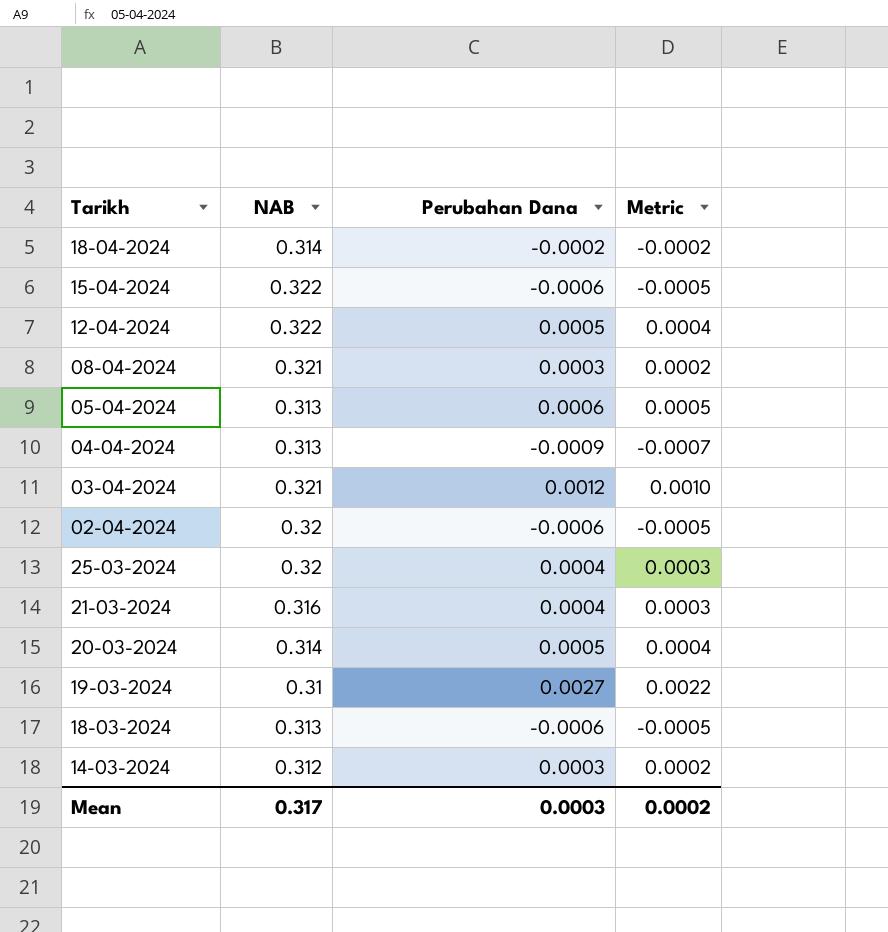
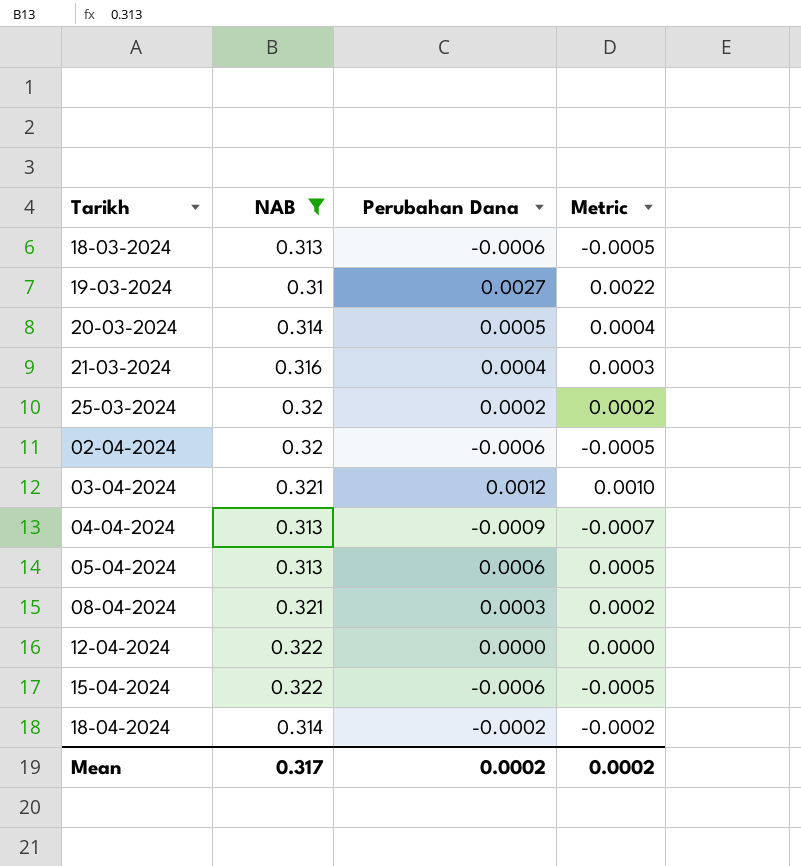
filter: none -> NAB != 0.312
row order: Tarikh descending -> Tarikh ascending
25-03-2024 | Perubahan Dana: 0.0004 -> 0.0002
25-03-2024 | Metric: 0.0003 -> 0.0002
12-04-2024 | Perubahan Dana: 0.0005 -> 0.0000
12-04-2024 | Metric: 0.0004 -> 0.0000
Mean | Perubahan Dana: 0.0003 -> 0.0002

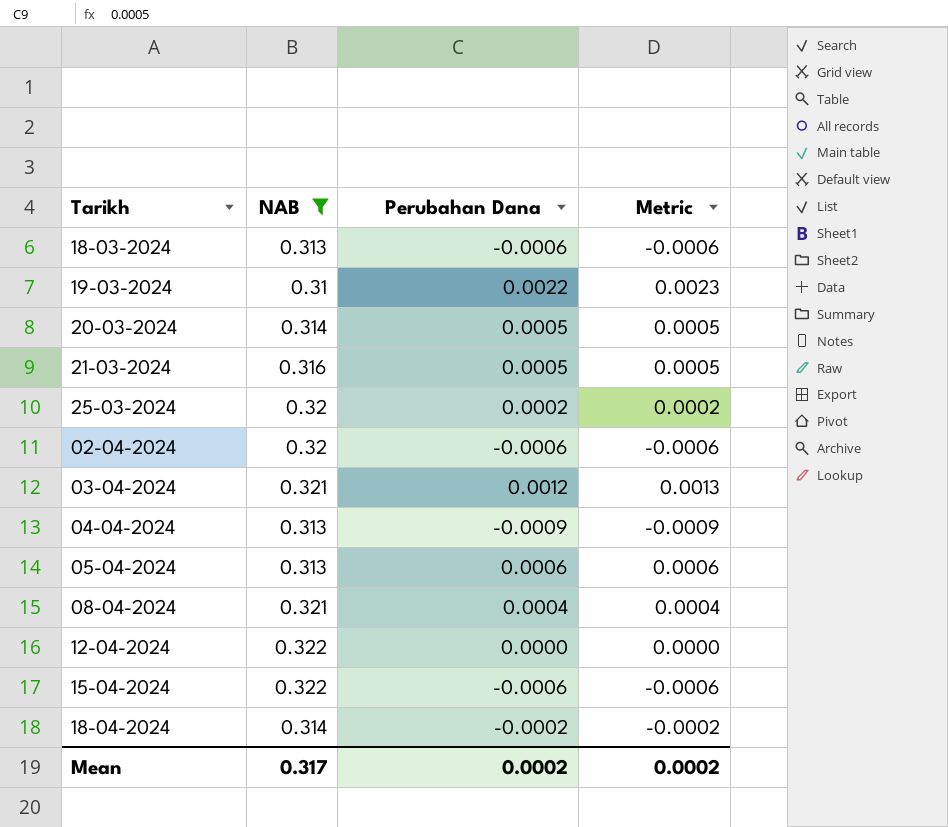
column Metric | formula: [Perubahan Dana] * 0.8 -> [Perubahan Dana] * 1.05
19-03-2024 | Perubahan Dana: 0.0027 -> 0.0022
21-03-2024 | Perubahan Dana: 0.0004 -> 0.0005
08-04-2024 | Perubahan Dana: 0.0003 -> 0.0004

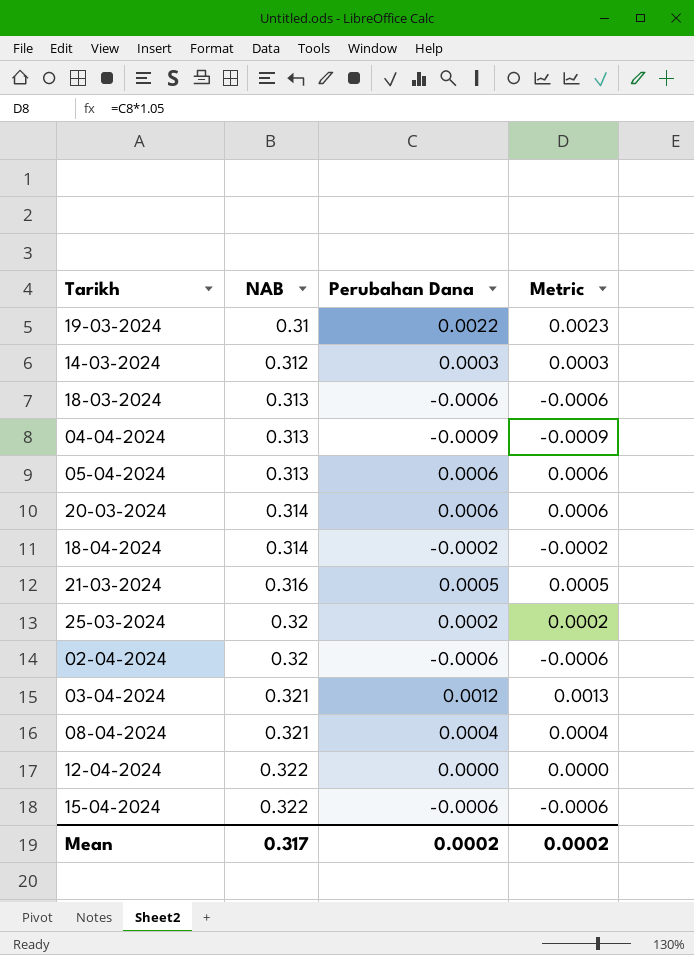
filter: NAB != 0.312 -> none
row order: Tarikh ascending -> NAB ascending
20-03-2024 | Perubahan Dana: 0.0005 -> 0.0006
20-03-2024 | Metric: 0.0005 -> 0.0006

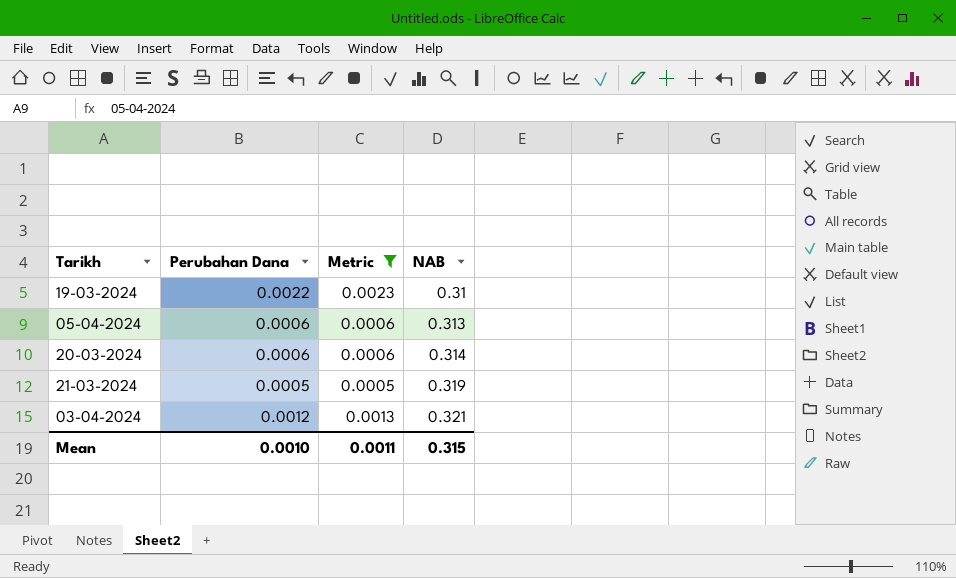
filter: none -> Metric >= 0.0005
column NAB | position: 2 -> 4
21-03-2024 | NAB: 0.316 -> 0.319
Mean | Perubahan Dana: 0.0002 -> 0.0010
Mean | Metric: 0.0002 -> 0.0011
Mean | NAB: 0.317 -> 0.315

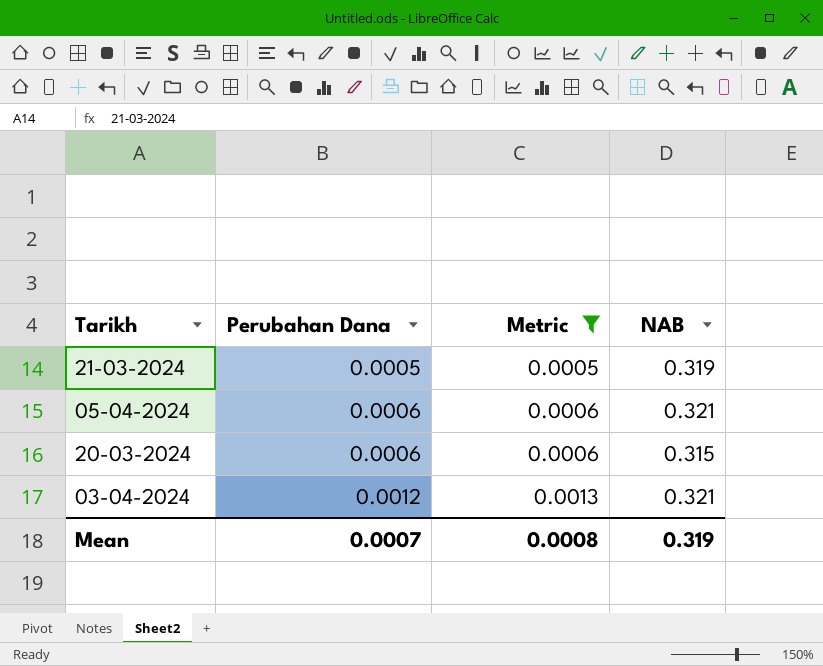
row order: NAB ascending -> Perubahan Dana ascending
row 19-03-2024: 0.0022 | 0.0023 | 0.31 -> none
05-04-2024 | NAB: 0.313 -> 0.321
20-03-2024 | NAB: 0.314 -> 0.315
Mean | Perubahan Dana: 0.0010 -> 0.0007
Mean | Metric: 0.0011 -> 0.0008
Mean | NAB: 0.315 -> 0.319

